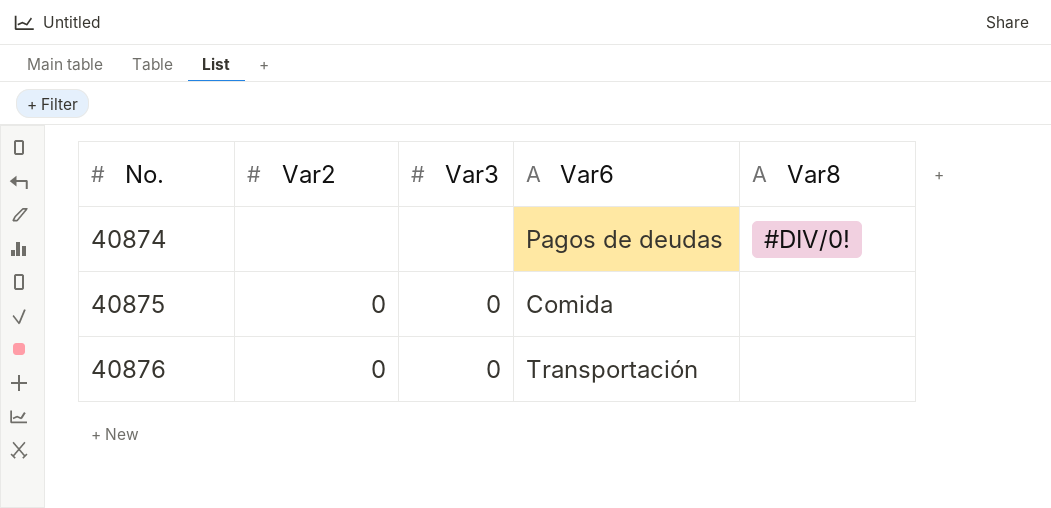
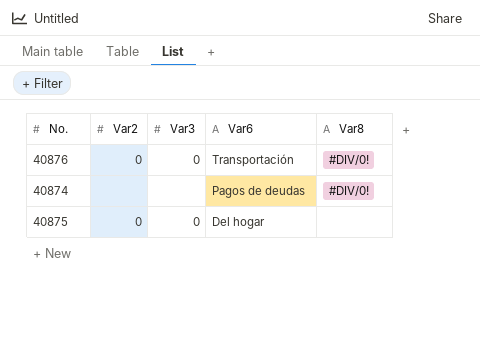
row order: No. ascending -> Var6 descending
40876 | Var8: none -> #DIV/0!
40875 | Var6: Comida -> Del hogar

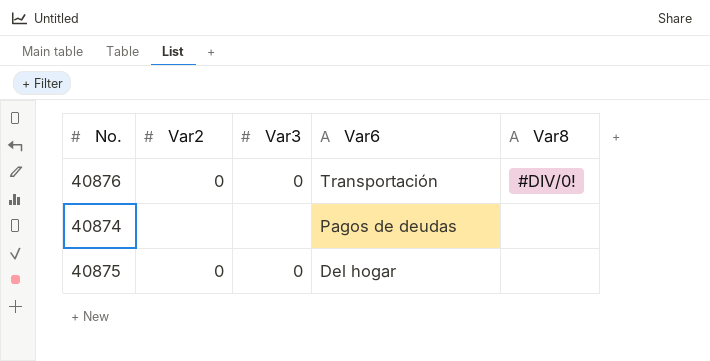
40874 | Var8: #DIV/0! -> none

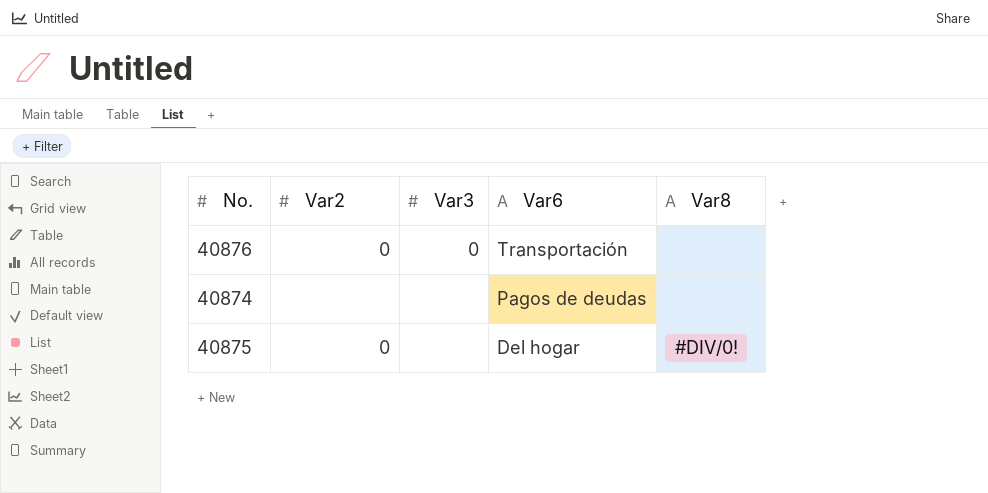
40876 | Var8: #DIV/0! -> none
40875 | Var3: 0 -> none
40875 | Var8: none -> #DIV/0!

